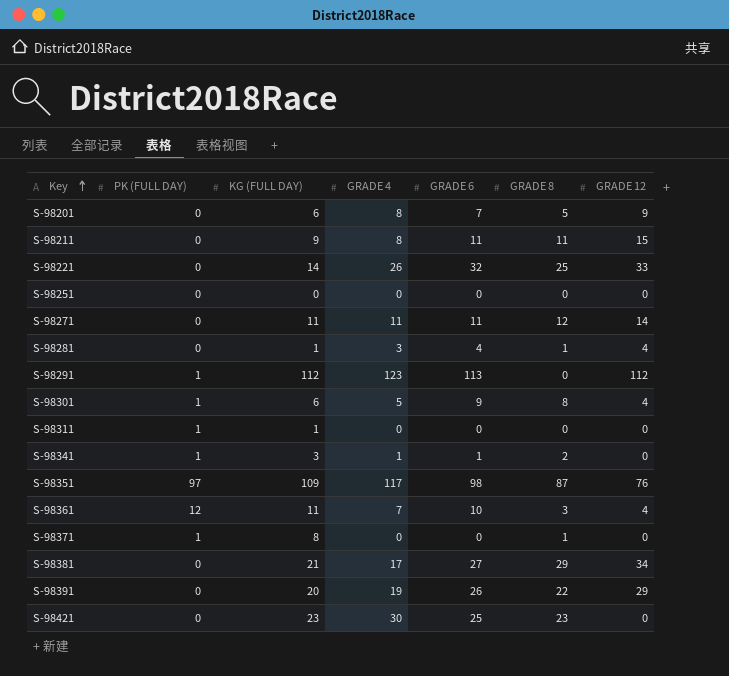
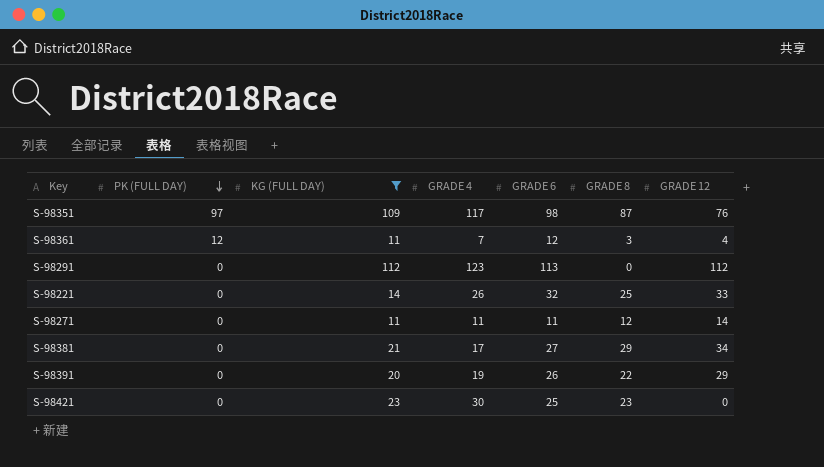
filter: none -> KG (FULL DAY) >= 11
row order: Key ascending -> PK (FULL DAY) descending
S-98361 | GRADE 6: 10 -> 12
S-98291 | PK (FULL DAY): 1 -> 0

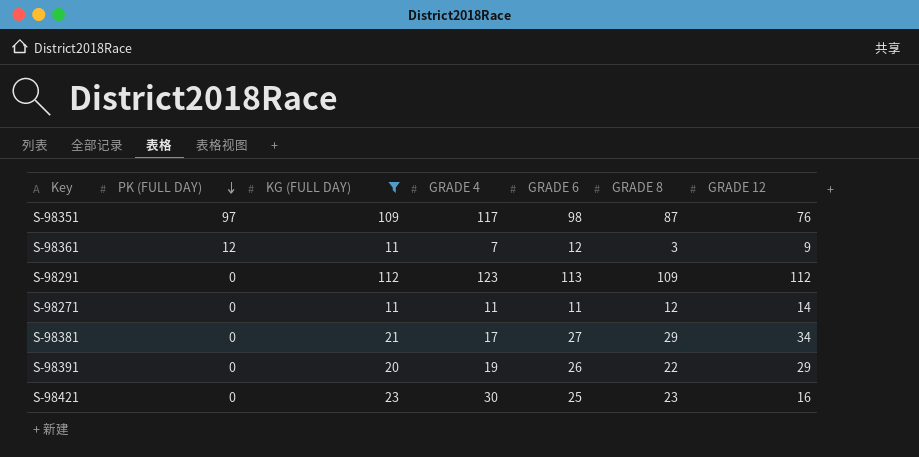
row S-98221: 0 | 14 | 26 | 32 | 25 | 33 -> none
S-98361 | GRADE 12: 4 -> 9
S-98291 | GRADE 8: 0 -> 109
S-98421 | GRADE 12: 0 -> 16

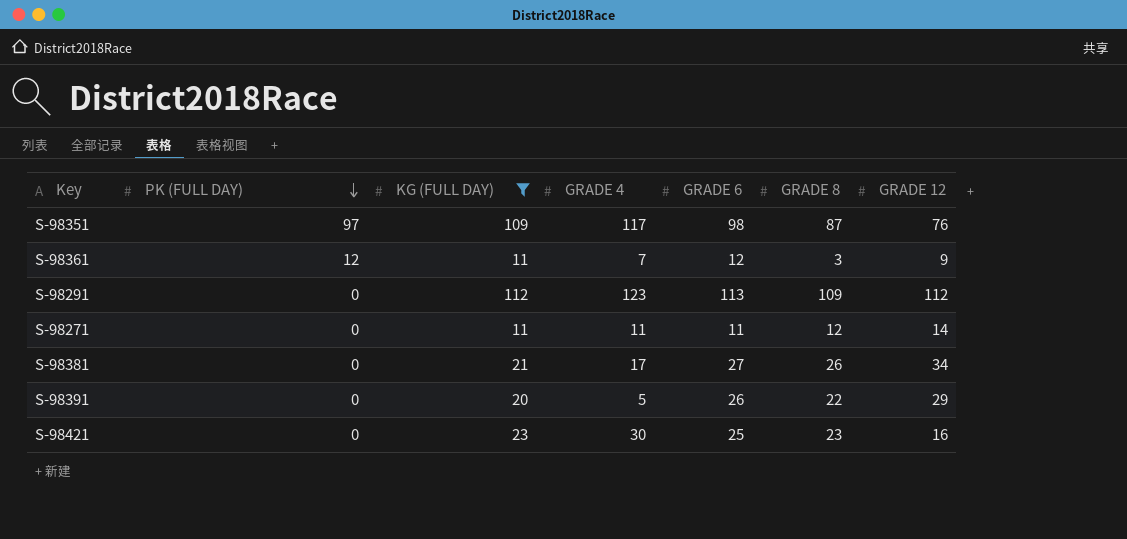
S-98381 | GRADE 8: 29 -> 26
S-98391 | GRADE 4: 19 -> 5

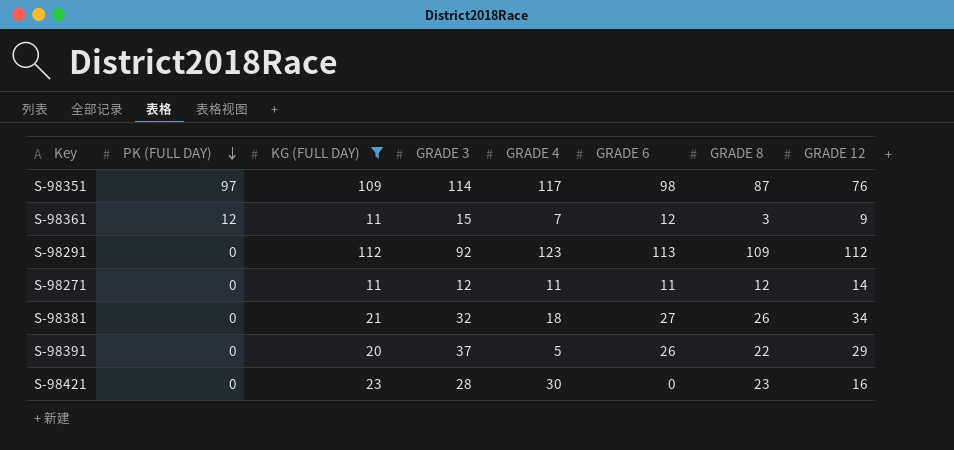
column GRADE 3 | position: none -> 4
S-98381 | GRADE 4: 17 -> 18
S-98421 | GRADE 6: 25 -> 0

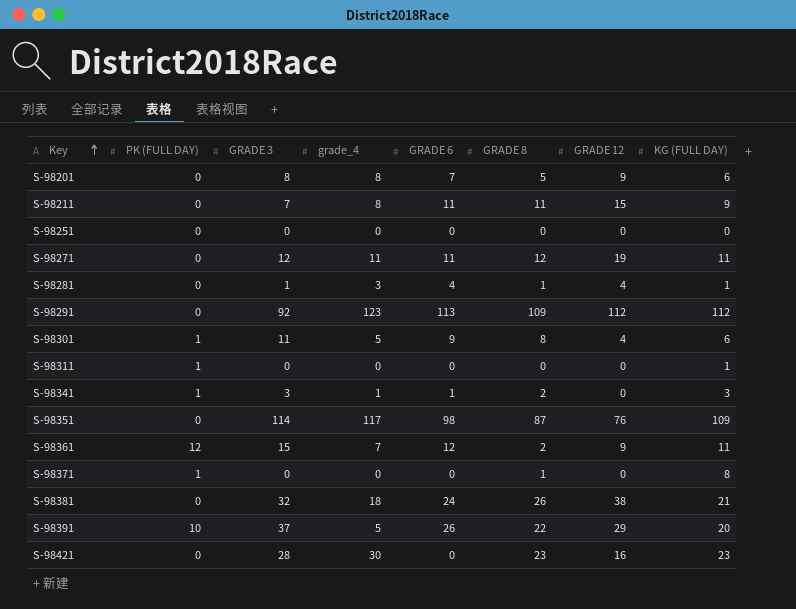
filter: KG (FULL DAY) >= 11 -> none
row order: PK (FULL DAY) descending -> Key ascending
column name: GRADE 4 -> grade_4
column KG (FULL DAY) | position: 3 -> 8
S-98271 | GRADE 12: 14 -> 19
S-98351 | PK (FULL DAY): 97 -> 0
S-98361 | GRADE 8: 3 -> 2
S-98381 | GRADE 6: 27 -> 24
S-98381 | GRADE 12: 34 -> 38
S-98391 | PK (FULL DAY): 0 -> 10

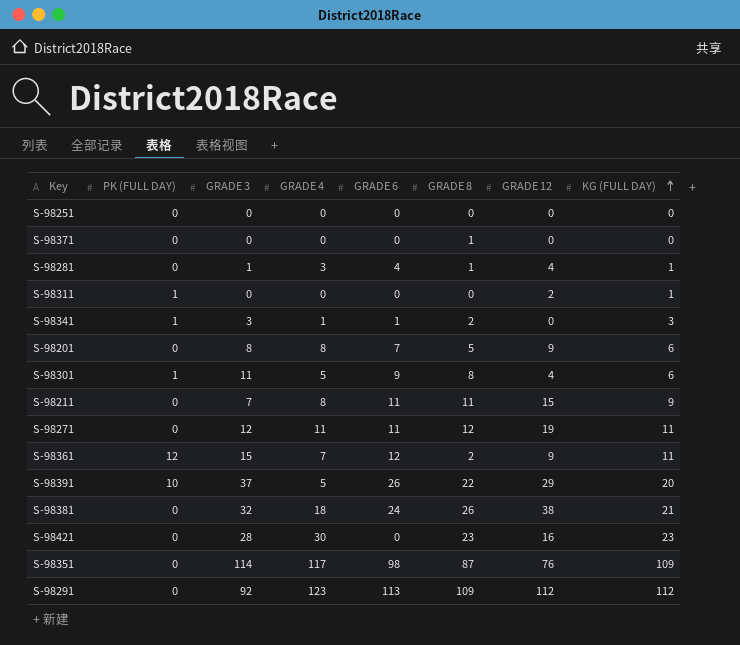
row order: Key ascending -> KG (FULL DAY) ascending
column name: grade_4 -> GRADE 4
S-98371 | PK (FULL DAY): 1 -> 0
S-98371 | KG (FULL DAY): 8 -> 0
S-98311 | GRADE 12: 0 -> 2

